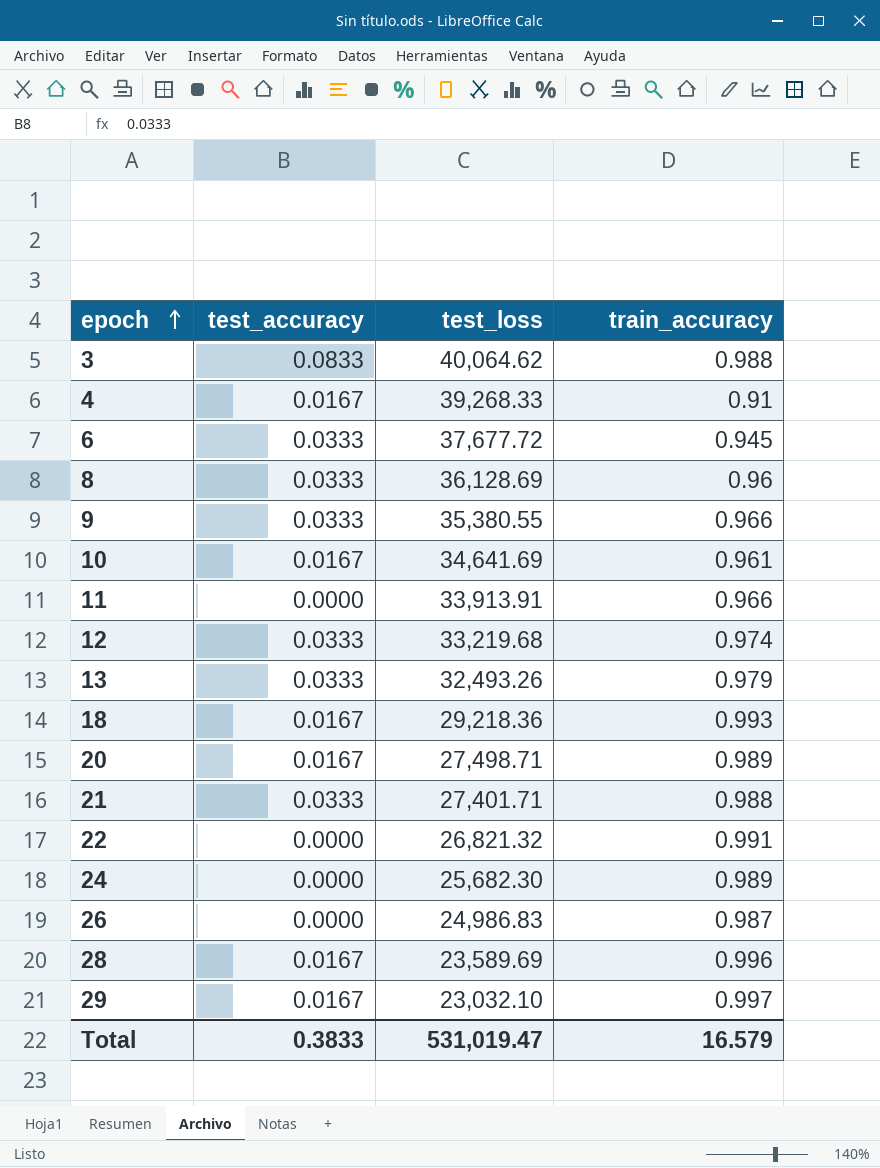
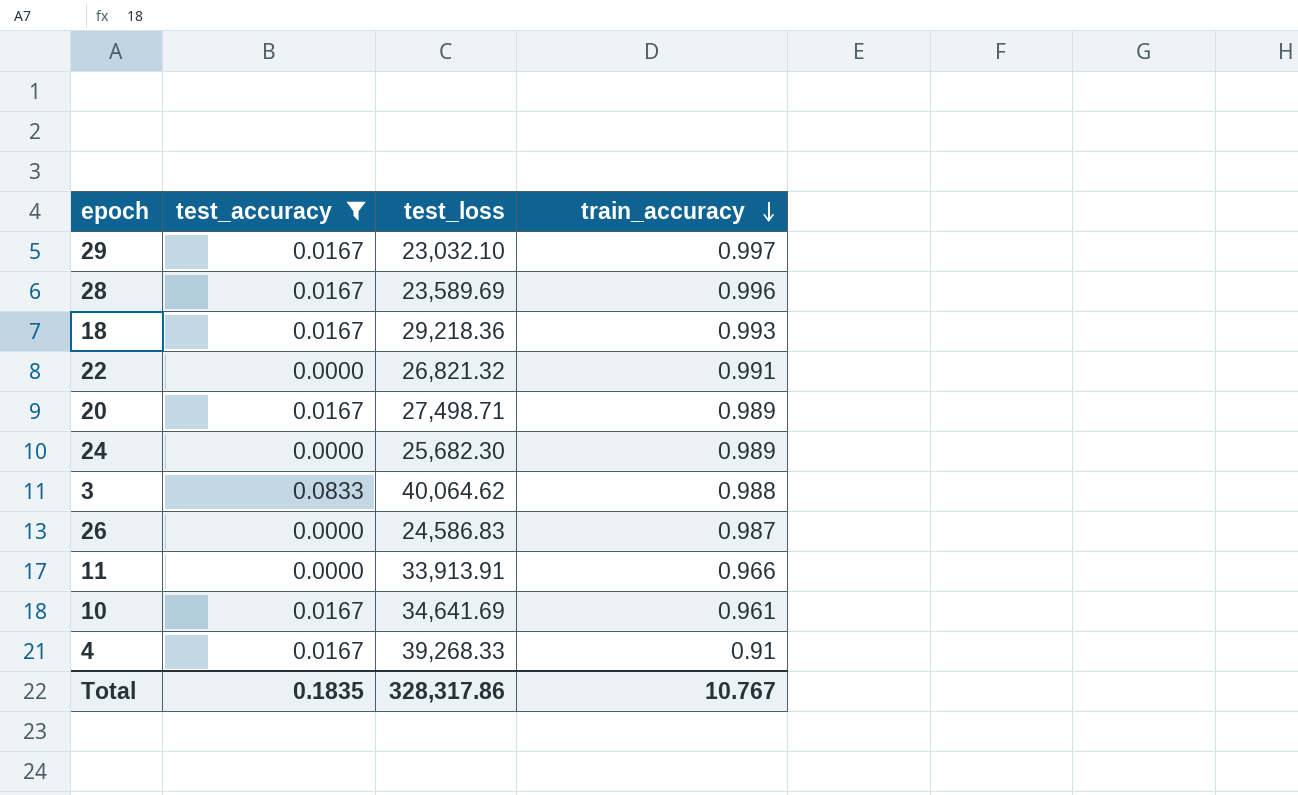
filter: none -> test_accuracy != 0.0333
row order: epoch ascending -> train_accuracy descending
26 | test_loss: 24,986.83 -> 24,586.83
Total | test_accuracy: 0.3833 -> 0.1835
Total | test_loss: 531,019.47 -> 328,317.86
Total | train_accuracy: 16.579 -> 10.767

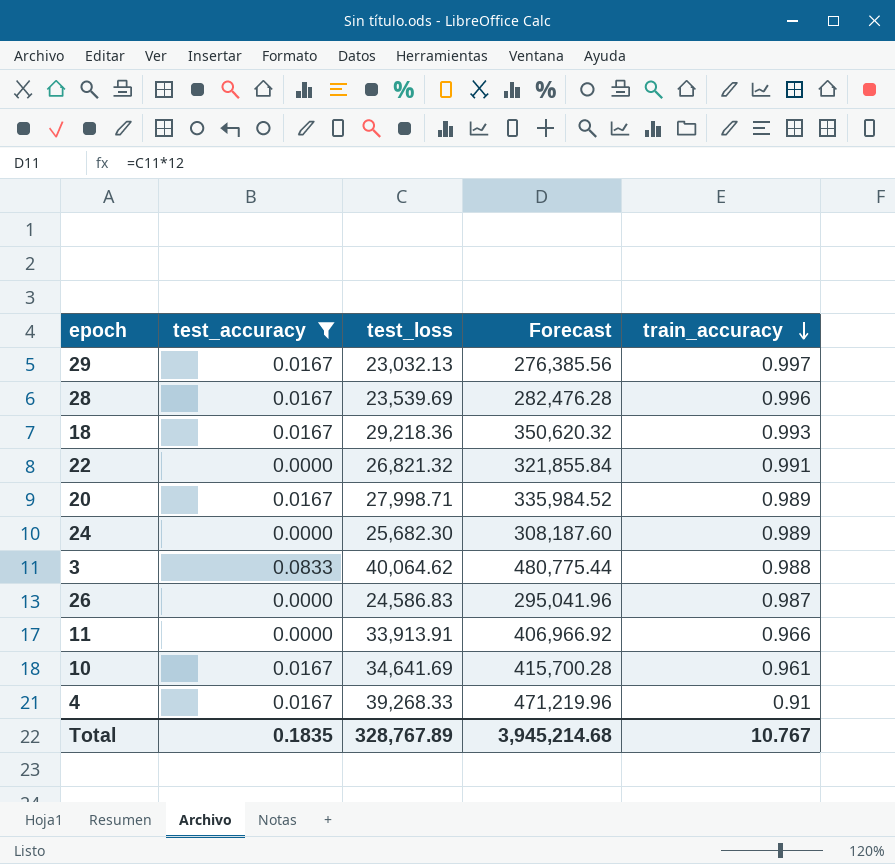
column Forecast | formula: none -> [test_loss] * 12
29 | test_loss: 23,032.10 -> 23,032.13
28 | test_loss: 23,589.69 -> 23,539.69
20 | test_loss: 27,498.71 -> 27,998.71
Total | test_loss: 328,317.86 -> 328,767.89

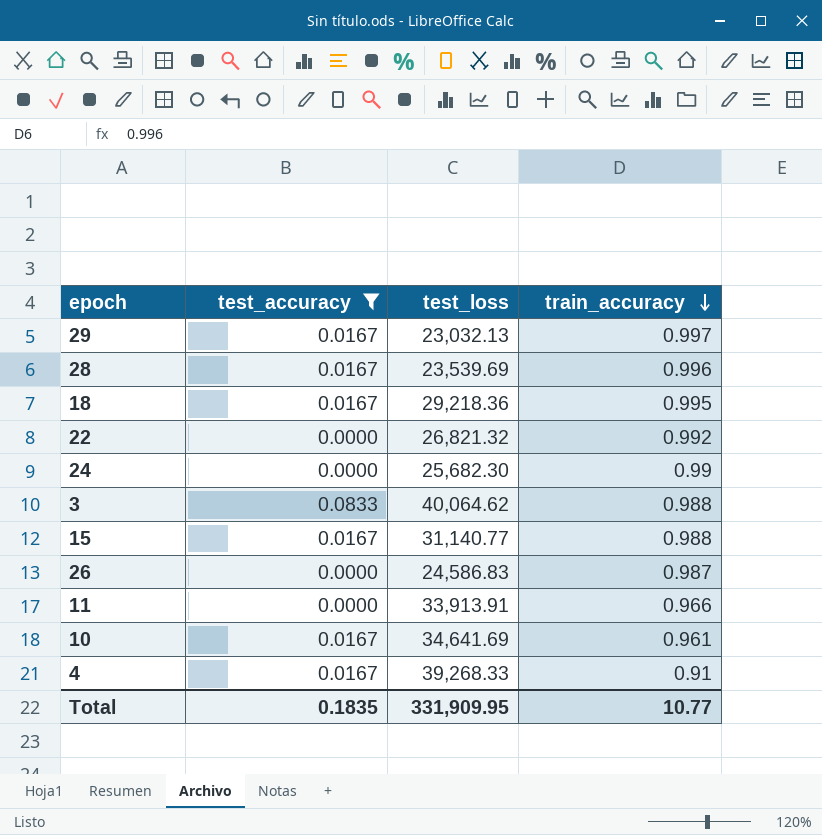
column Forecast | formula: [test_loss] * 12 -> none
row 20: 0.0167 | 27,998.71 | 335,984.52 | 0.989 -> none
18 | train_accuracy: 0.993 -> 0.995
22 | train_accuracy: 0.991 -> 0.992
24 | train_accuracy: 0.989 -> 0.99
row 15: none -> 0.0167 | 31,140.77 | 0.988
Total | test_loss: 328,767.89 -> 331,909.95
Total | train_accuracy: 10.767 -> 10.77

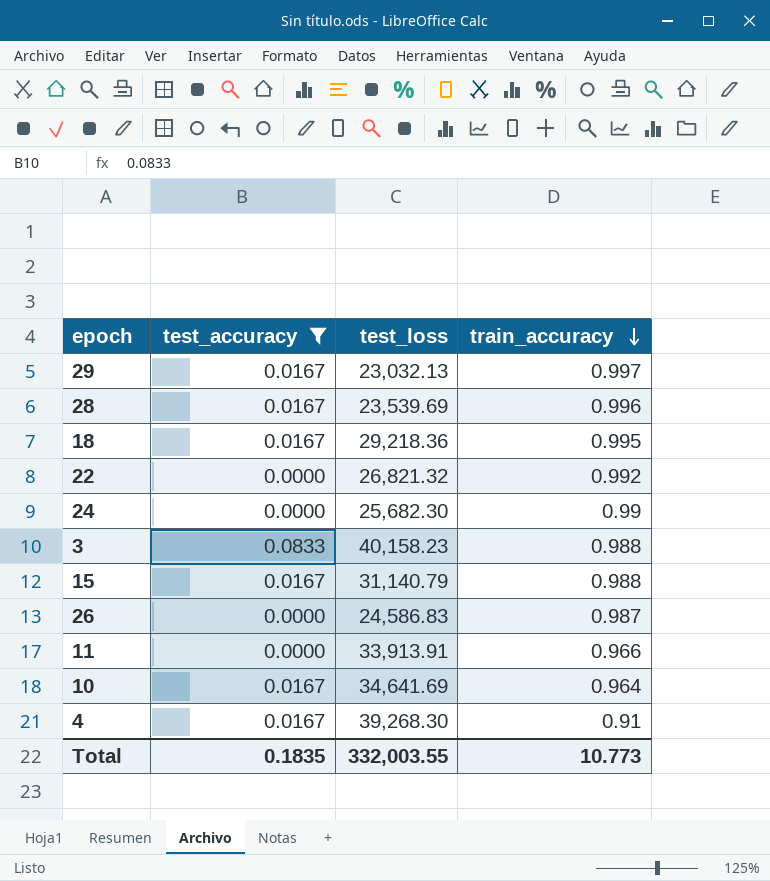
3 | test_loss: 40,064.62 -> 40,158.23
15 | test_loss: 31,140.77 -> 31,140.79
10 | train_accuracy: 0.961 -> 0.964
4 | test_loss: 39,268.33 -> 39,268.30
Total | test_loss: 331,909.95 -> 332,003.55
Total | train_accuracy: 10.77 -> 10.773

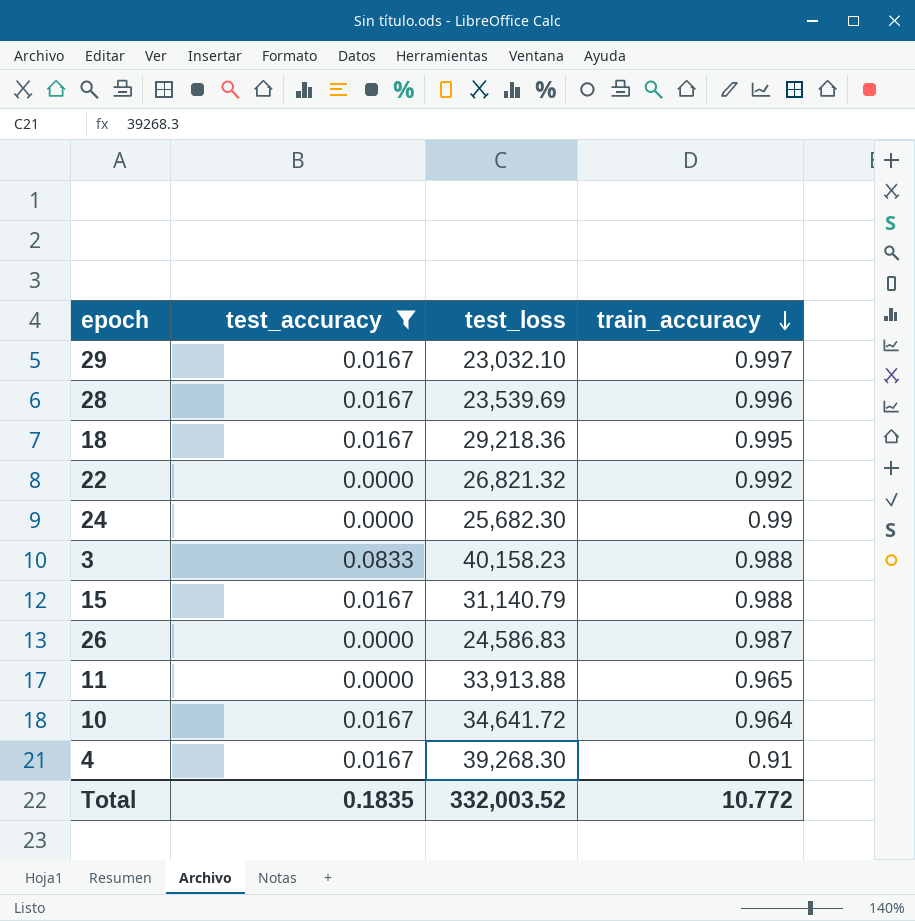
29 | test_loss: 23,032.13 -> 23,032.10
11 | test_loss: 33,913.91 -> 33,913.88
11 | train_accuracy: 0.966 -> 0.965
10 | test_loss: 34,641.69 -> 34,641.72
Total | test_loss: 332,003.55 -> 332,003.52
Total | train_accuracy: 10.773 -> 10.772

